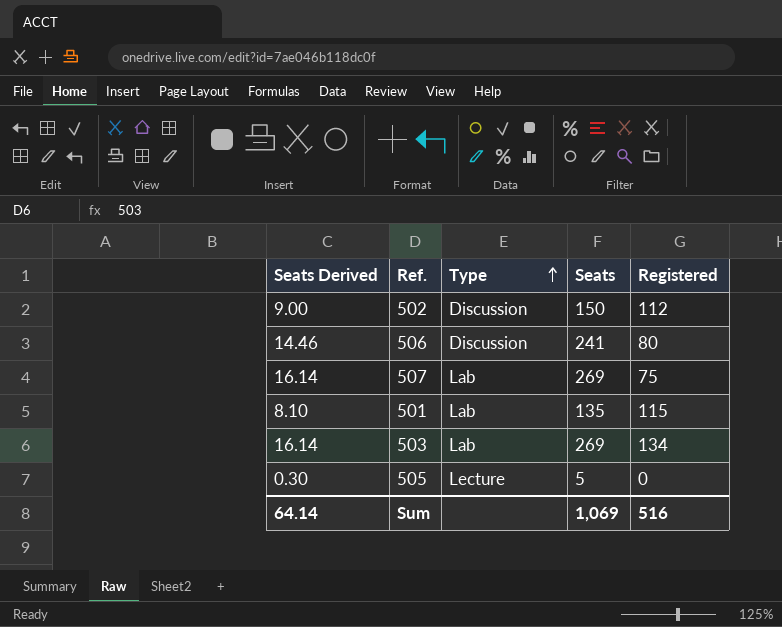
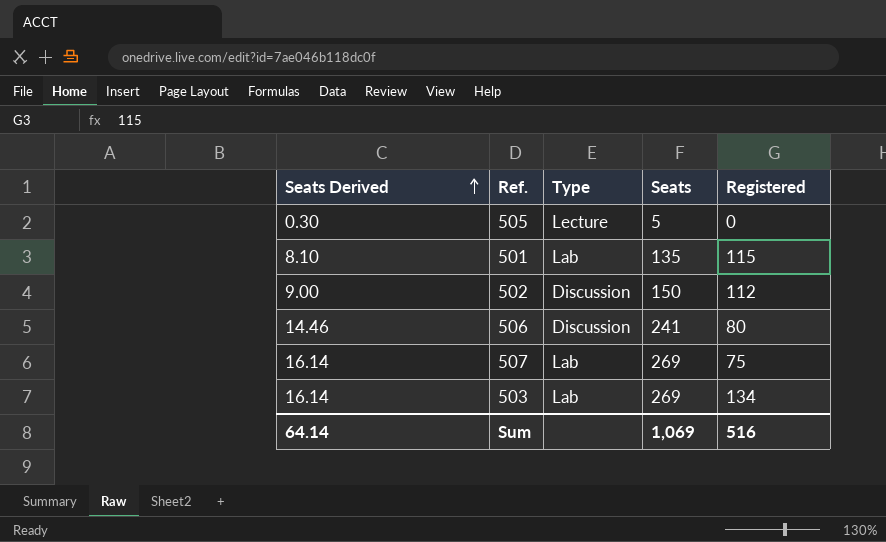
row order: Type ascending -> Seats Derived ascending

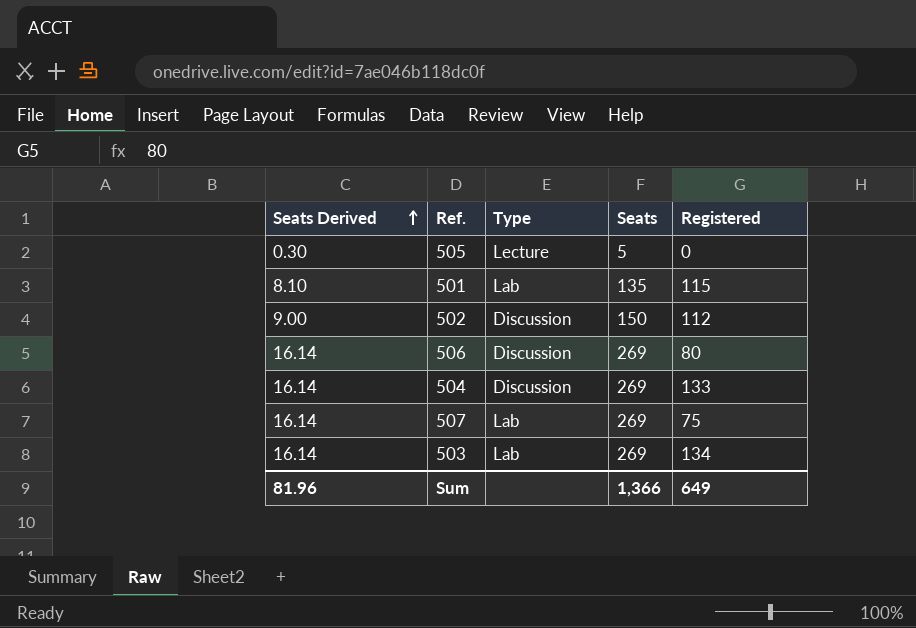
506 | Seats Derived: 14.46 -> 16.14
506 | Seats: 241 -> 269
row 504: none -> 16.14 | Discussion | 269 | 133
Sum | Seats Derived: 64.14 -> 81.96
Sum | Seats: 1,069 -> 1,366
Sum | Registered: 516 -> 649

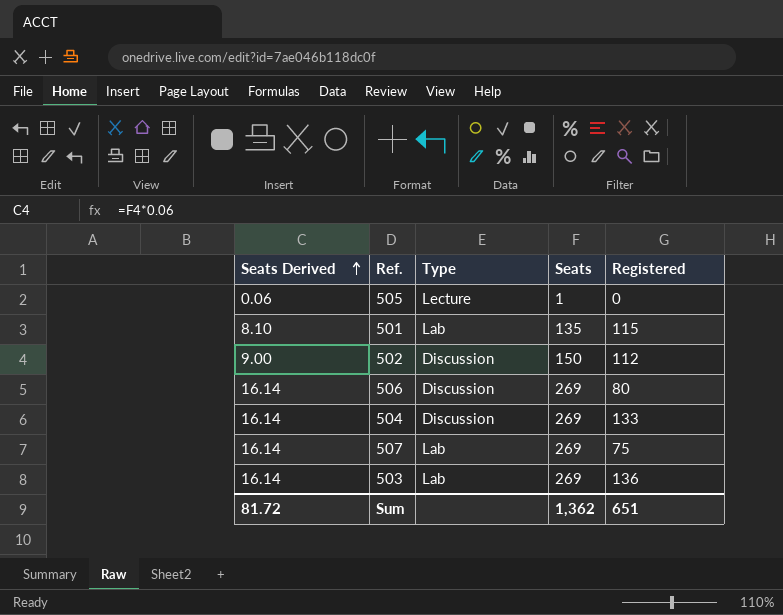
505 | Seats Derived: 0.30 -> 0.06
505 | Seats: 5 -> 1
503 | Registered: 134 -> 136
Sum | Seats Derived: 81.96 -> 81.72
Sum | Seats: 1,366 -> 1,362
Sum | Registered: 649 -> 651

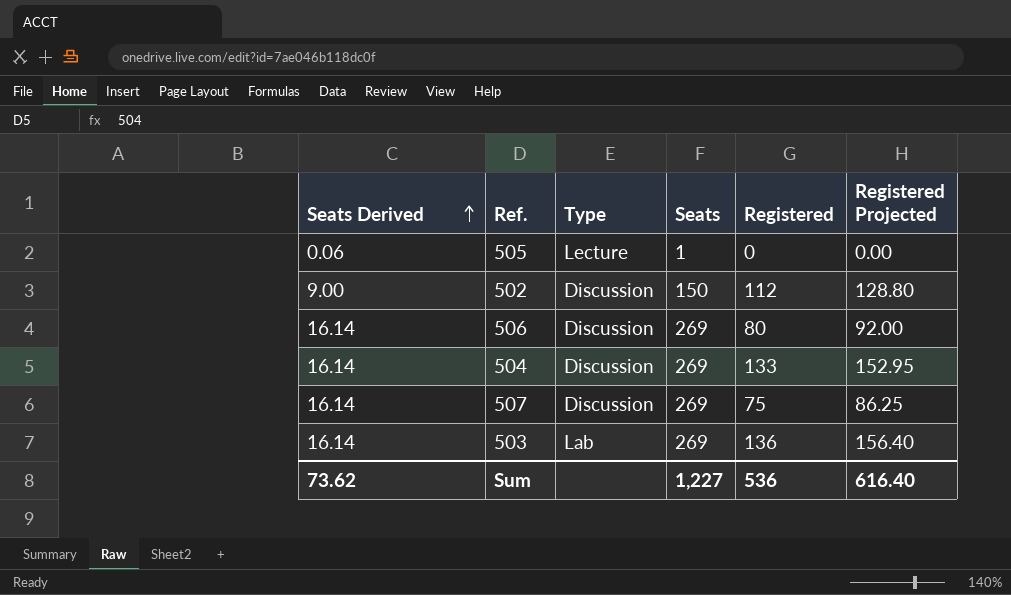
column Registered Projected | formula: none -> [Registered] * 1.15
row 501: 8.10 | Lab | 135 | 115 -> none
507 | Type: Lab -> Discussion
Sum | Seats Derived: 81.72 -> 73.62
Sum | Seats: 1,362 -> 1,227
Sum | Registered: 651 -> 536

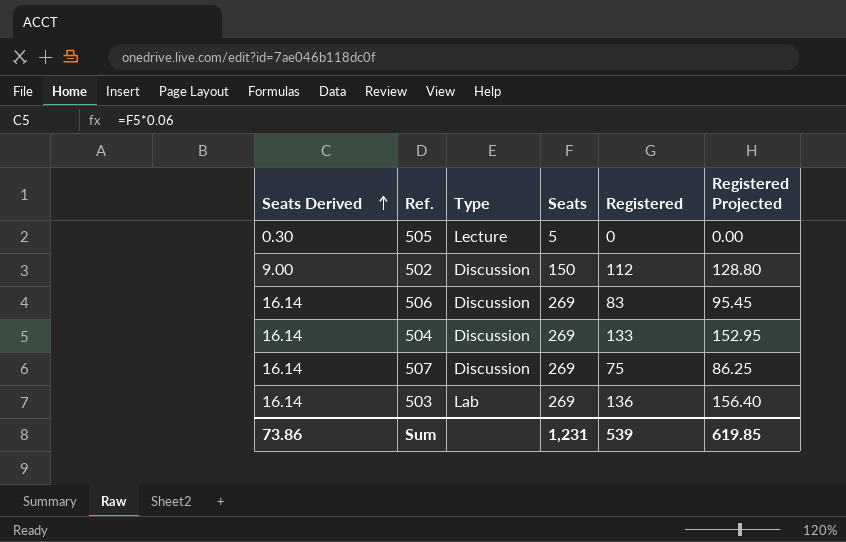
505 | Seats Derived: 0.06 -> 0.30
505 | Seats: 1 -> 5
506 | Registered: 80 -> 83
506 | Registered Projected: 92.00 -> 95.45
Sum | Seats Derived: 73.62 -> 73.86
Sum | Seats: 1,227 -> 1,231
Sum | Registered: 536 -> 539
Sum | Registered Projected: 616.40 -> 619.85

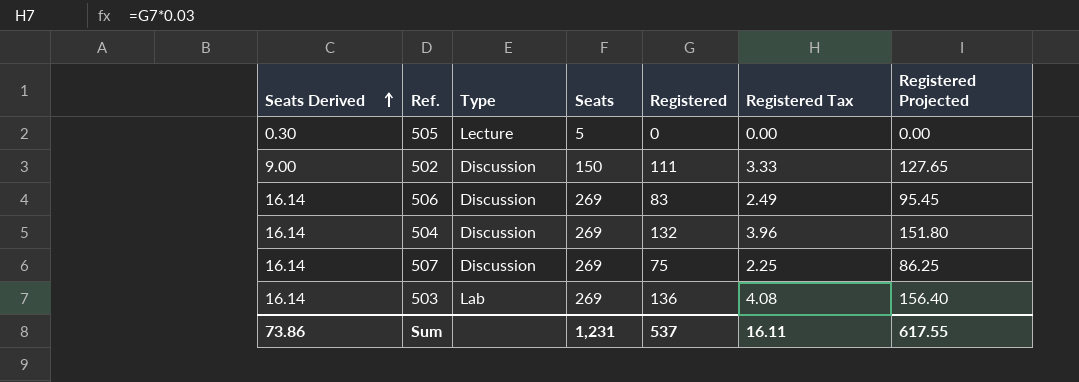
column Registered Tax | formula: none -> [Registered] * 0.03
502 | Registered: 112 -> 111
502 | Registered Projected: 128.80 -> 127.65
504 | Registered: 133 -> 132
504 | Registered Projected: 152.95 -> 151.80
Sum | Registered: 539 -> 537
Sum | Registered Projected: 619.85 -> 617.55

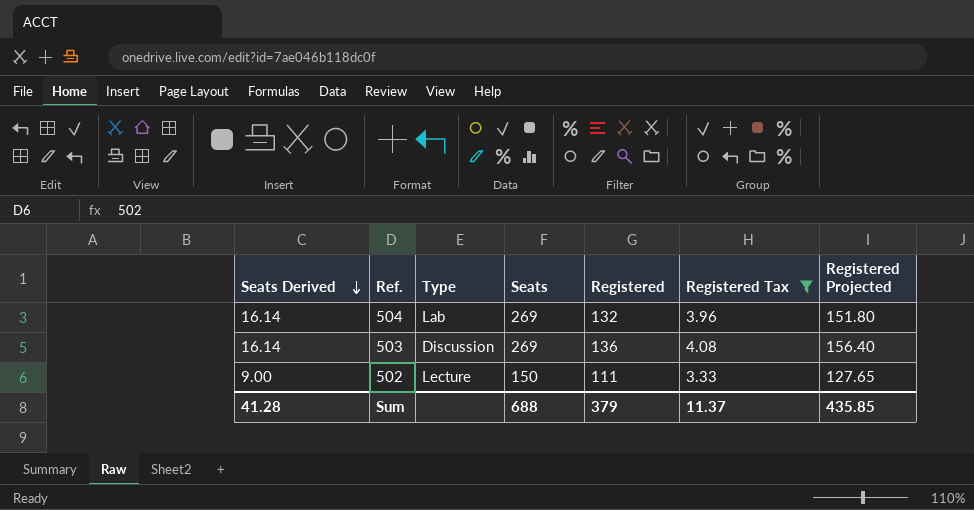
filter: none -> Registered Tax >= 3.33
row order: Seats Derived ascending -> Seats Derived descending
504 | Type: Discussion -> Lab
503 | Type: Lab -> Discussion
502 | Type: Discussion -> Lecture
Sum | Seats Derived: 73.86 -> 41.28
Sum | Seats: 1,231 -> 688
Sum | Registered: 537 -> 379
Sum | Registered Tax: 16.11 -> 11.37
Sum | Registered Projected: 617.55 -> 435.85

